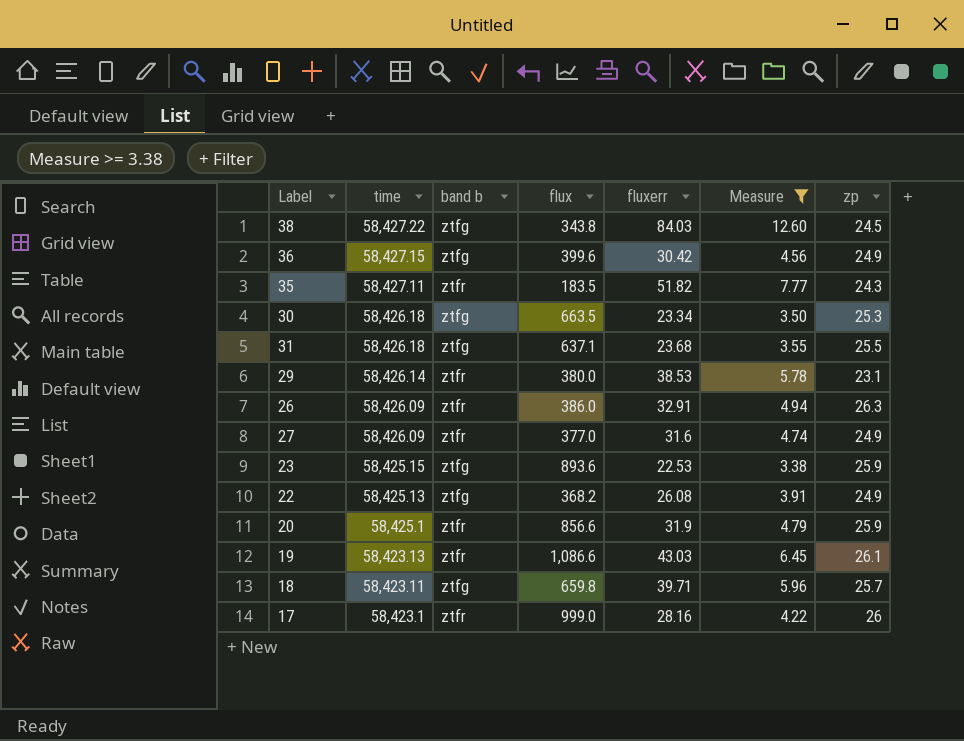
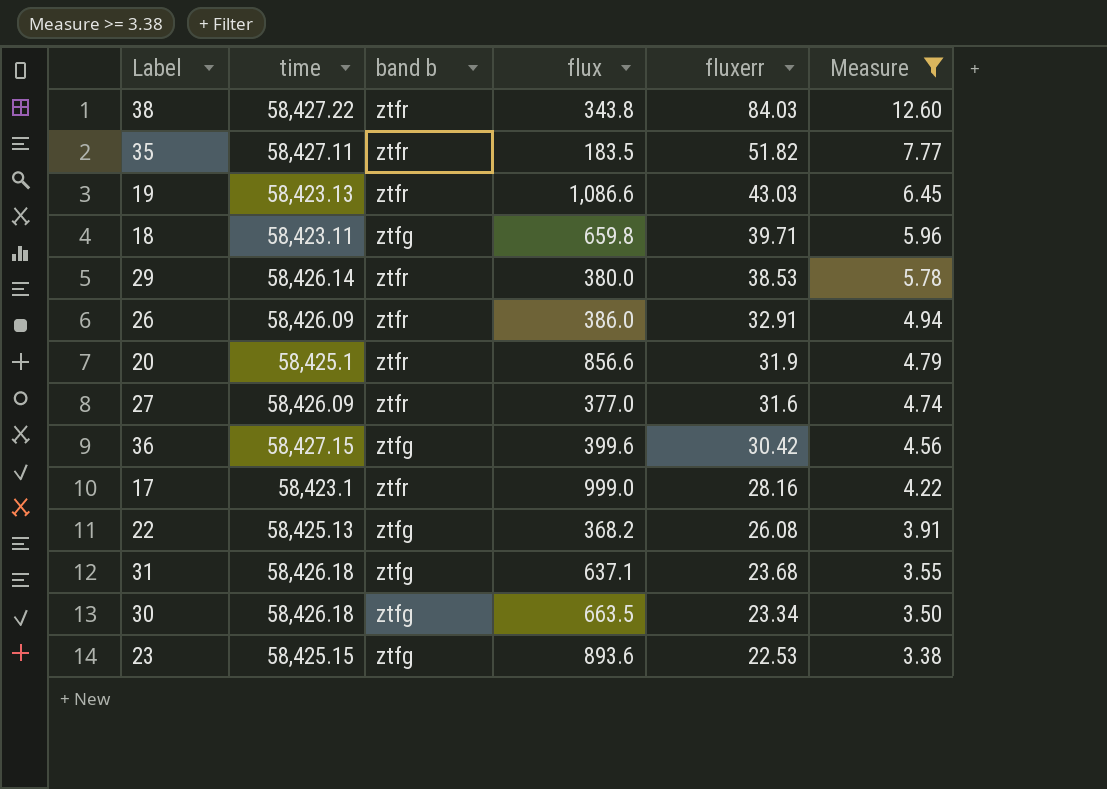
row order: time descending -> fluxerr descending
column zp | position: 7 -> none
38 | band b: ztfg -> ztfr

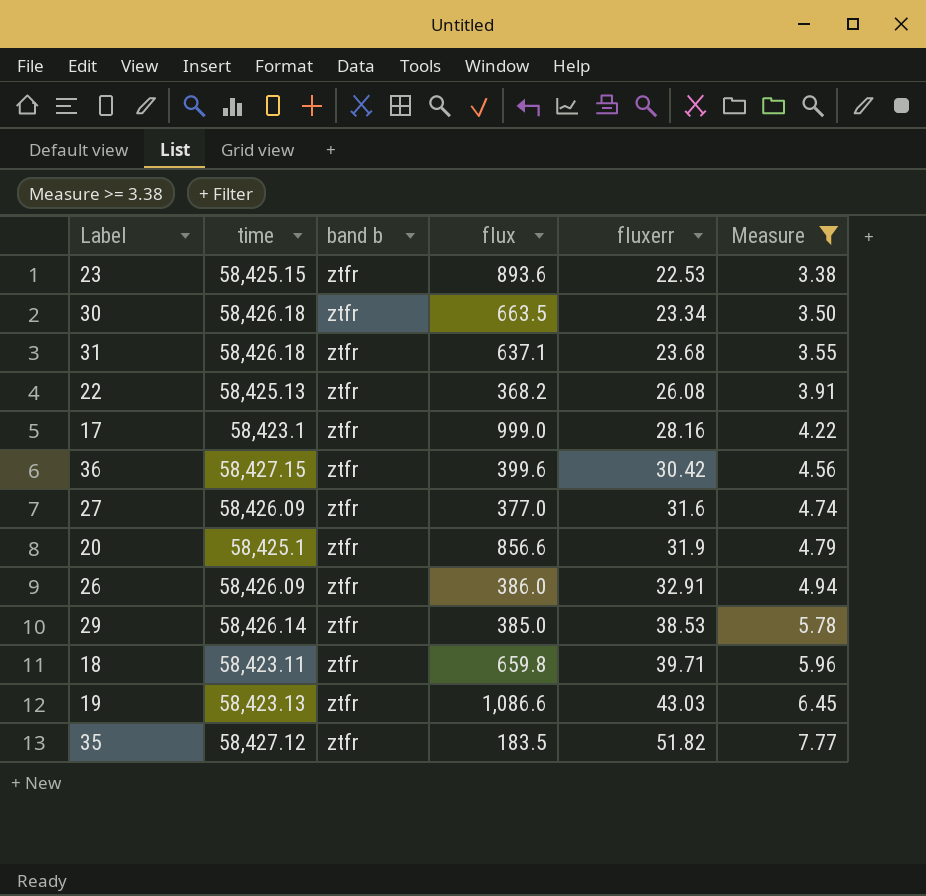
row order: fluxerr descending -> fluxerr ascending
row 38: 58,427.22 | ztfr | 343.8 | 84.03 | 12.60 -> none
23 | band b: ztfg -> ztfr
30 | band b: ztfg -> ztfr
31 | band b: ztfg -> ztfr
22 | band b: ztfg -> ztfr
36 | band b: ztfg -> ztfr
29 | flux: 380.0 -> 385.0
18 | band b: ztfg -> ztfr
35 | time: 58,427.11 -> 58,427.12

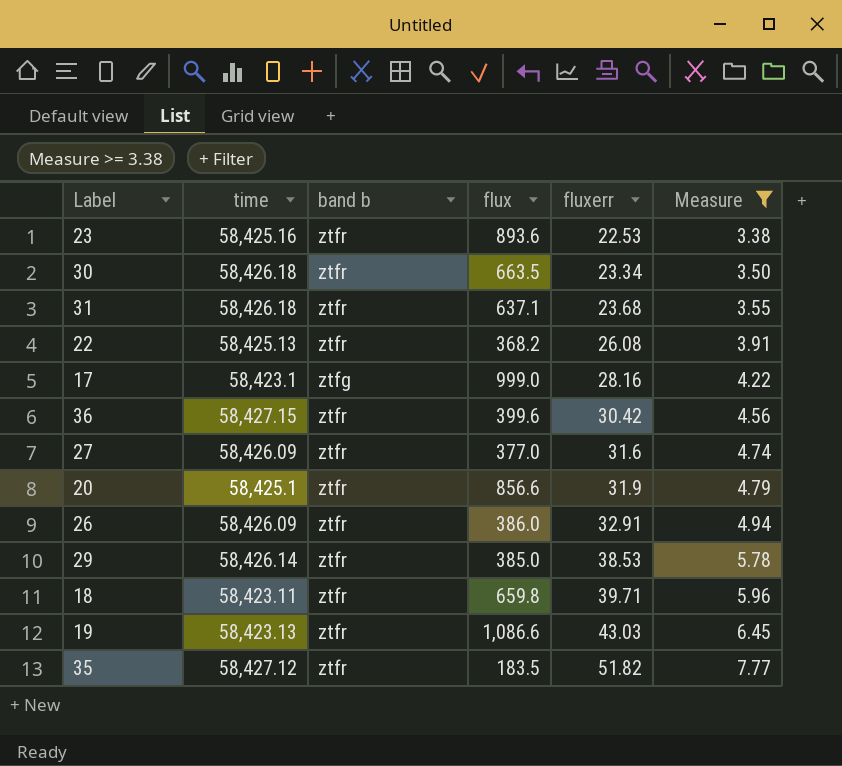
23 | time: 58,425.15 -> 58,425.16
17 | band b: ztfr -> ztfg

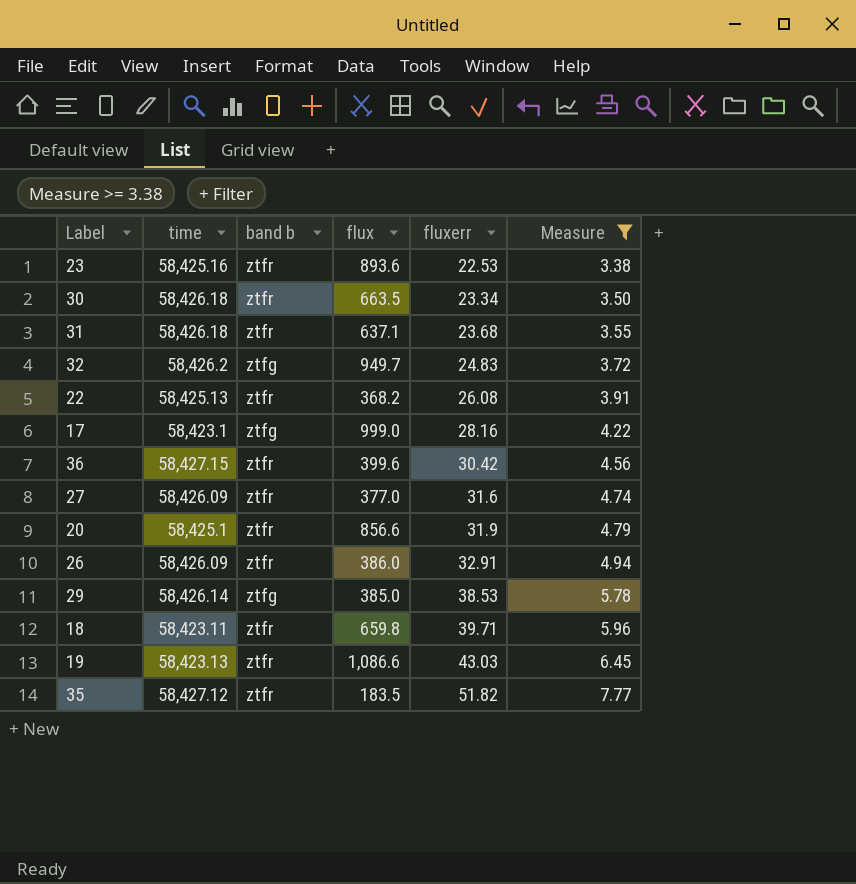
row 32: none -> 58,426.2 | ztfg | 949.7 | 24.83 | 3.72
29 | band b: ztfr -> ztfg

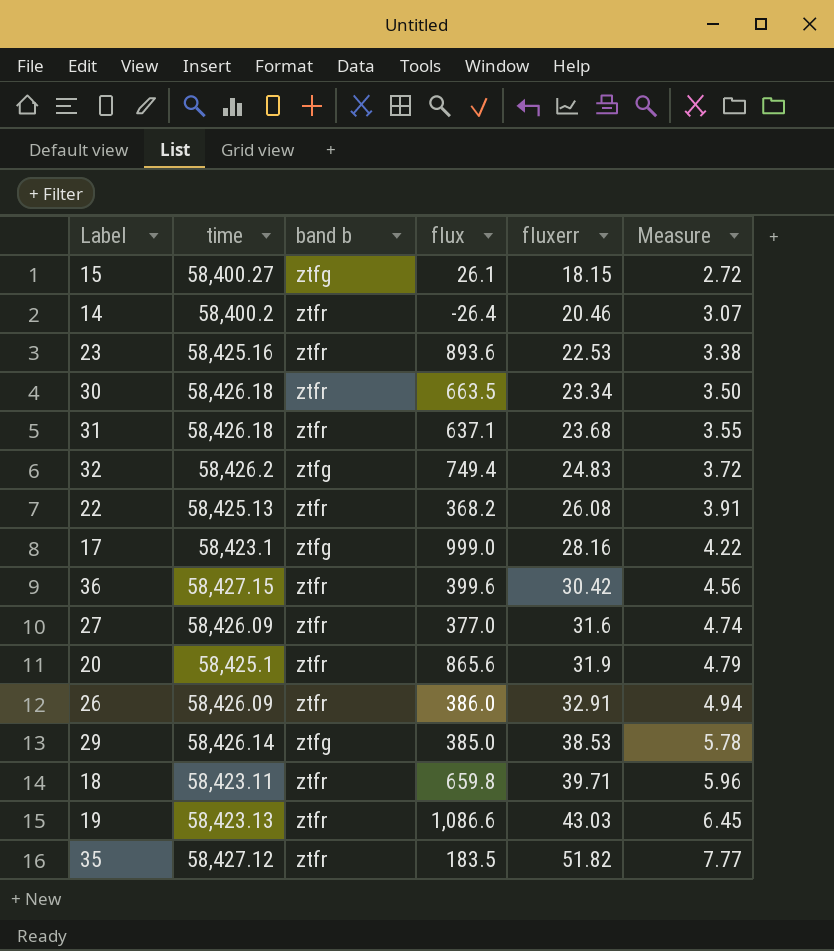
filter: Measure >= 3.38 -> none
32 | flux: 949.7 -> 749.4
20 | flux: 856.6 -> 865.6

